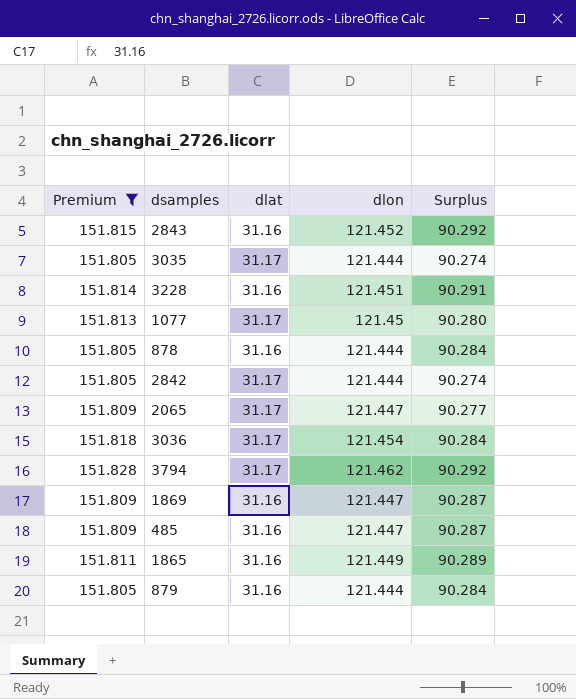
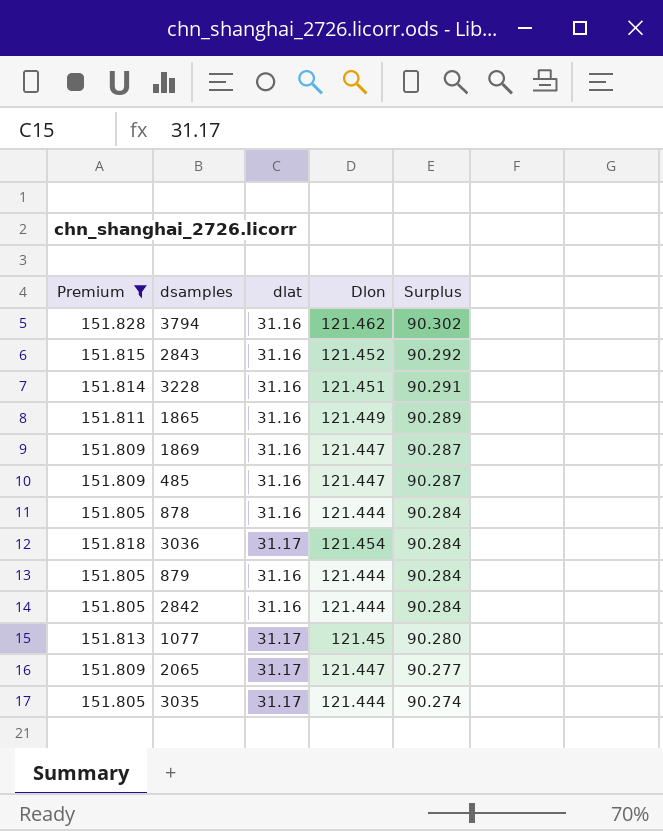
row order: none -> Surplus descending
column name: dlon -> Dlon
3794 | dlat: 31.17 -> 31.16
3794 | Surplus: 90.292 -> 90.302
2842 | dlat: 31.17 -> 31.16
2842 | Surplus: 90.274 -> 90.284

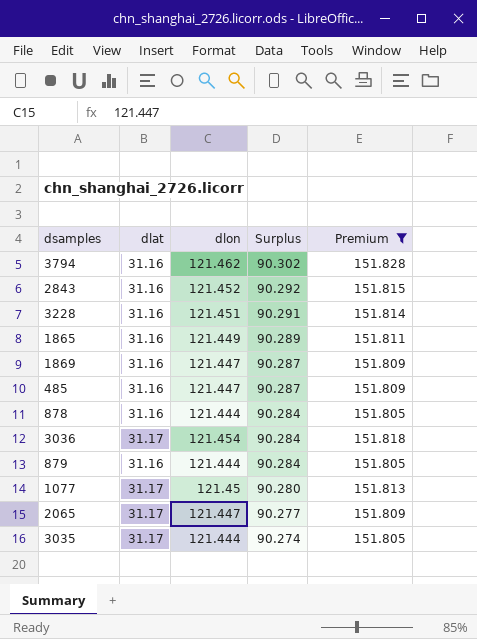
column name: Dlon -> dlon
column Premium | position: 1 -> 5
row 2842: 151.805 | 31.16 | 121.444 | 90.284 -> none

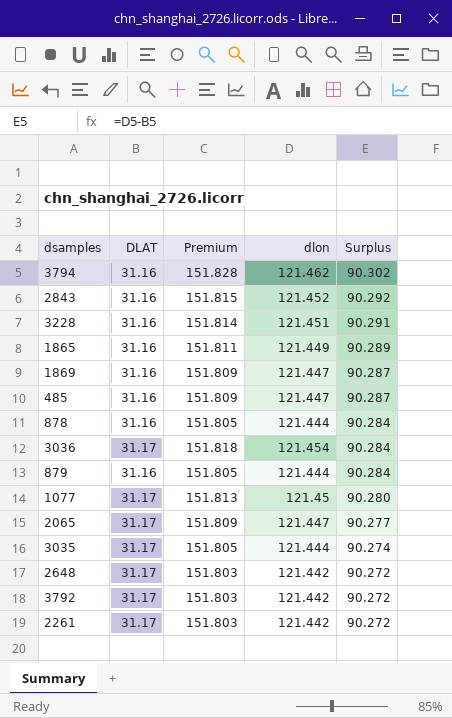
filter: Premium != 151.803 -> none
column name: dlat -> DLAT
column Premium | position: 5 -> 3

